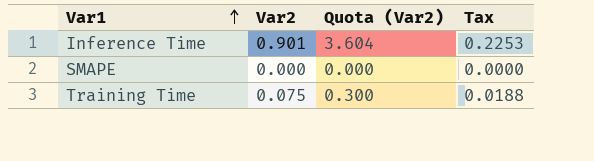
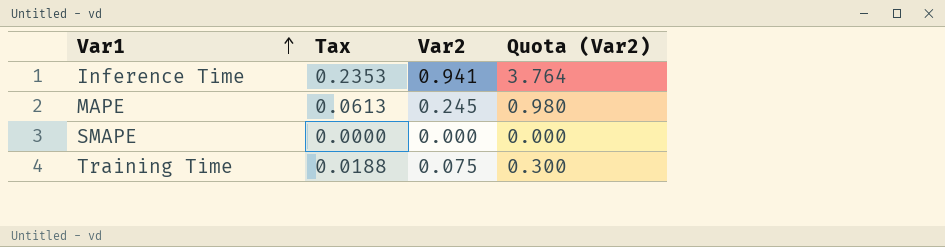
column Tax | position: 4 -> 2
Inference Time | Tax: 0.2253 -> 0.2353
Inference Time | Var2: 0.901 -> 0.941
Inference Time | Quota (Var2): 3.604 -> 3.764
row MAPE: none -> 0.0613 | 0.245 | 0.980

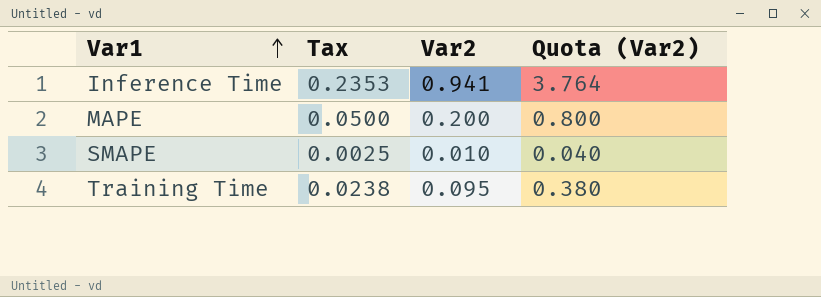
MAPE | Tax: 0.0613 -> 0.0500
MAPE | Var2: 0.245 -> 0.200
MAPE | Quota (Var2): 0.980 -> 0.800
SMAPE | Tax: 0.0000 -> 0.0025
SMAPE | Var2: 0.000 -> 0.010
SMAPE | Quota (Var2): 0.000 -> 0.040
Training Time | Tax: 0.0188 -> 0.0238
Training Time | Var2: 0.075 -> 0.095
Training Time | Quota (Var2): 0.300 -> 0.380

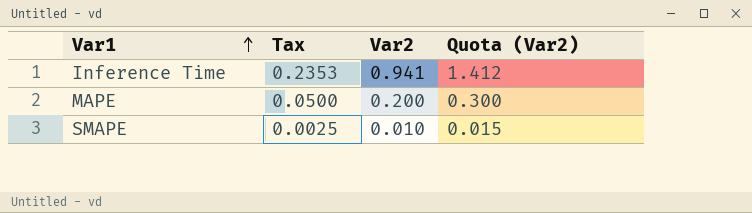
column Quota (Var2) | formula: [Var2] * 4 -> [Var2] * 1.5
row Training Time: 0.0238 | 0.095 | 0.380 -> none

